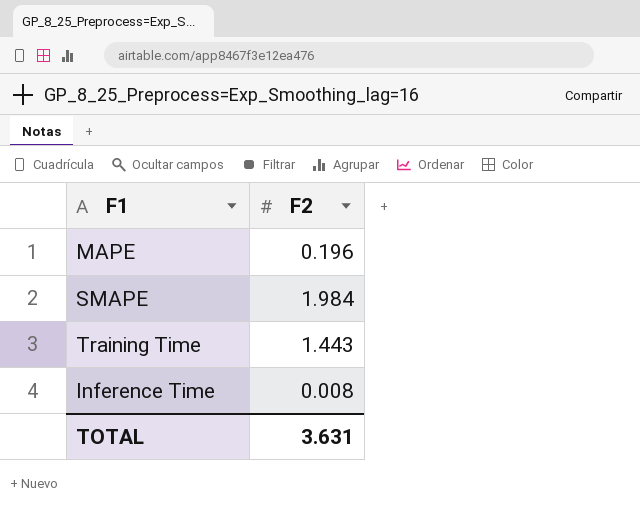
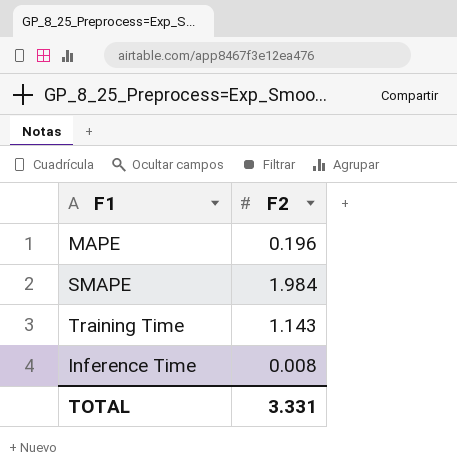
Training Time | F2: 1.443 -> 1.143
TOTAL | F2: 3.631 -> 3.331

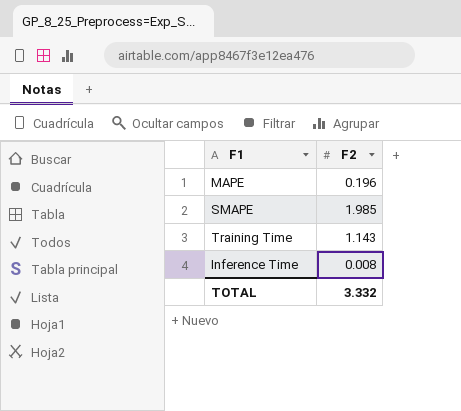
SMAPE | F2: 1.984 -> 1.985
TOTAL | F2: 3.331 -> 3.332

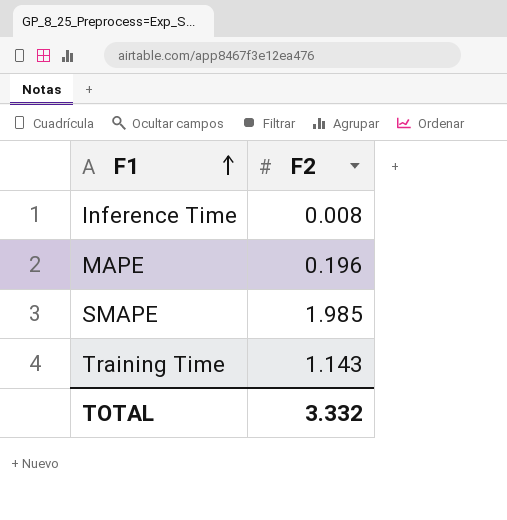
row order: none -> F1 ascending

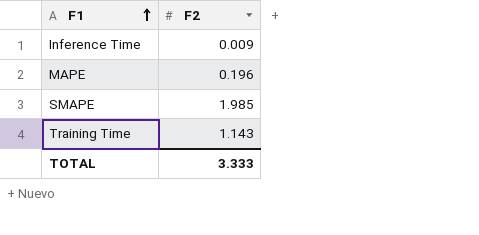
Inference Time | F2: 0.008 -> 0.009
TOTAL | F2: 3.332 -> 3.333

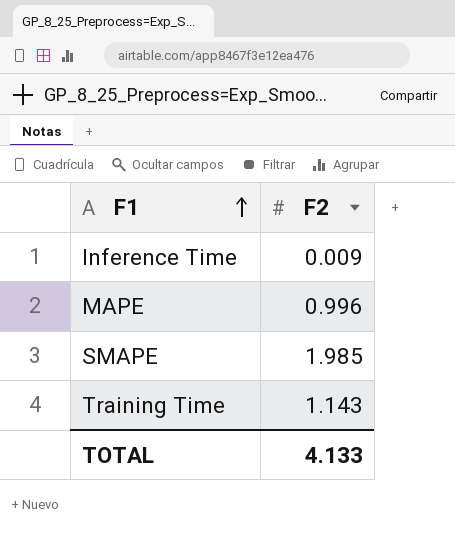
MAPE | F2: 0.196 -> 0.996
TOTAL | F2: 3.333 -> 4.133

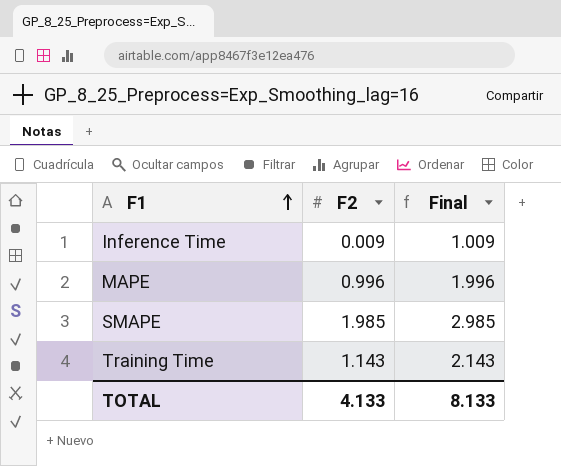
column Final | formula: none -> [F2] + 1

